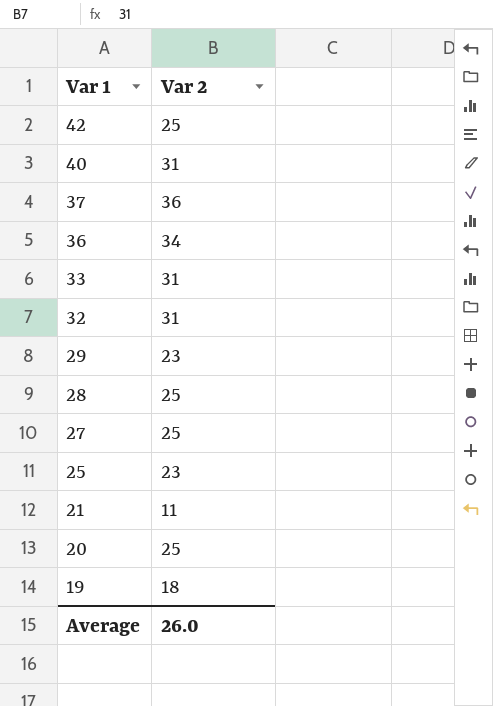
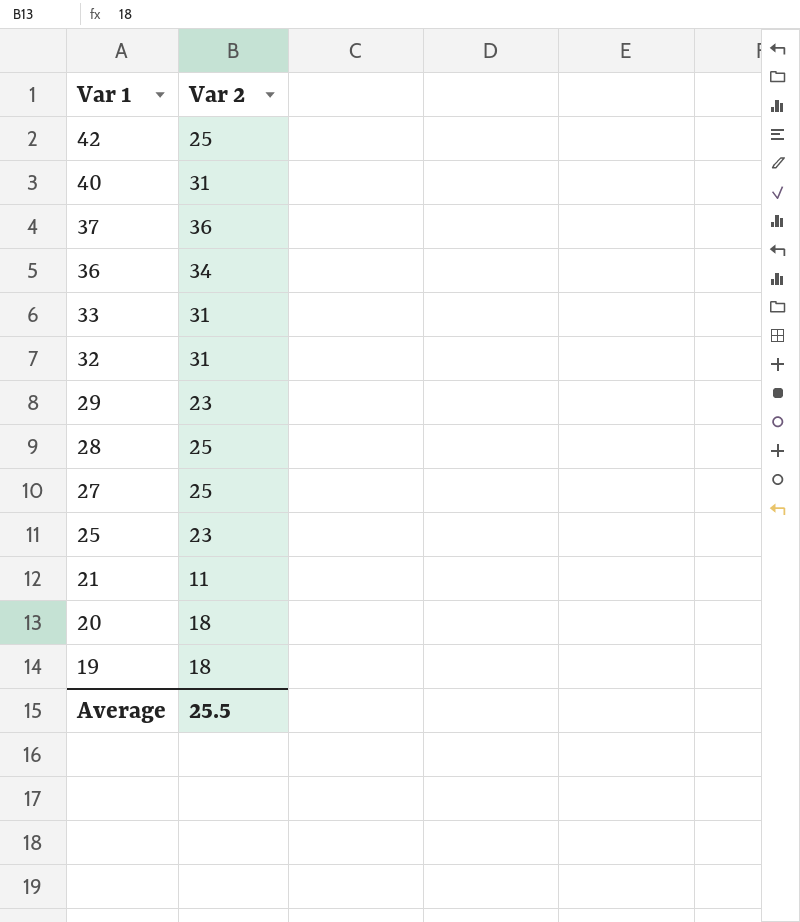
20 | Var 2: 25 -> 18
Average | Var 2: 26.0 -> 25.5

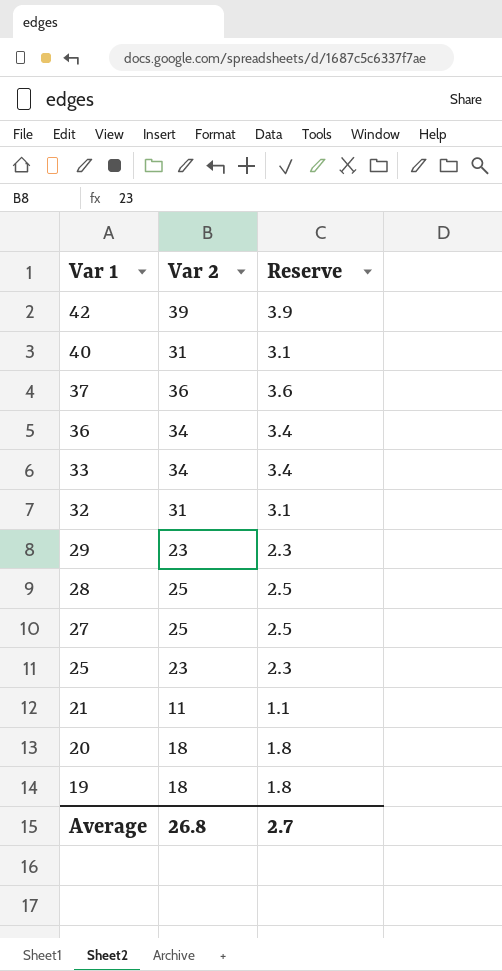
column Reserve | formula: none -> [Var 2] * 0.1
42 | Var 2: 25 -> 39
33 | Var 2: 31 -> 34
Average | Var 2: 25.5 -> 26.8

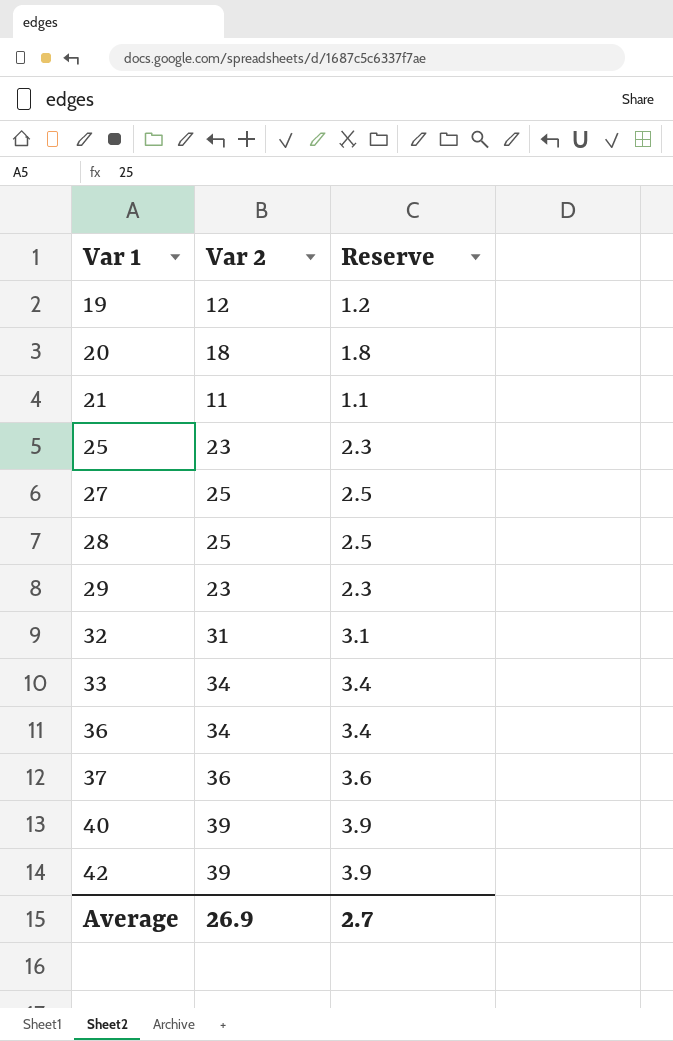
row order: Var 1 descending -> Var 1 ascending
19 | Var 2: 18 -> 12
19 | Reserve: 1.8 -> 1.2
40 | Var 2: 31 -> 39
40 | Reserve: 3.1 -> 3.9
Average | Var 2: 26.8 -> 26.9

